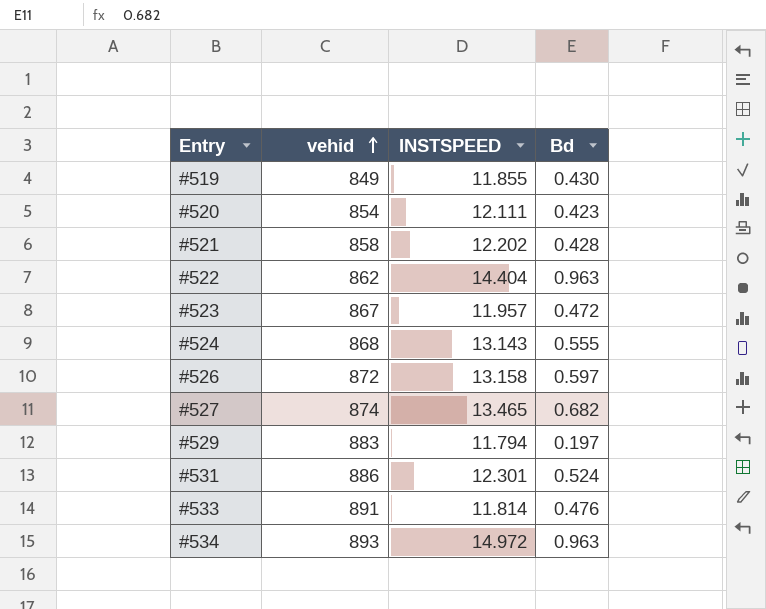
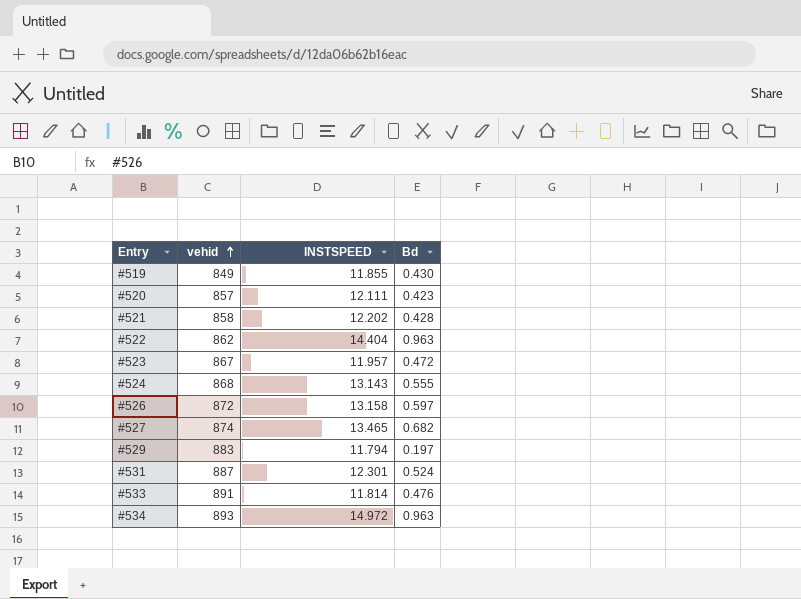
#520 | vehid: 854 -> 857
#531 | vehid: 886 -> 887

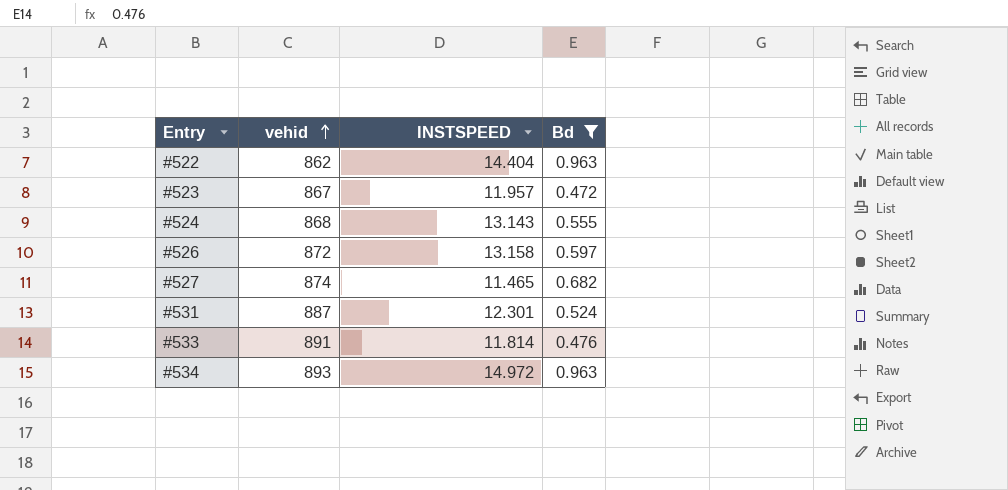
filter: none -> Bd >= 0.472
#527 | INSTSPEED: 13.465 -> 11.465

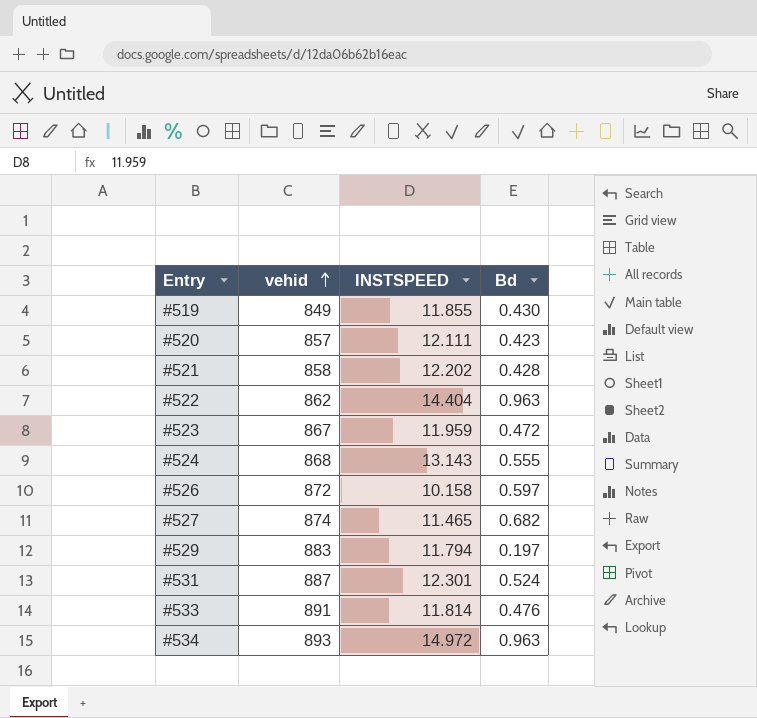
filter: Bd >= 0.472 -> none
#523 | INSTSPEED: 11.957 -> 11.959
#526 | INSTSPEED: 13.158 -> 10.158

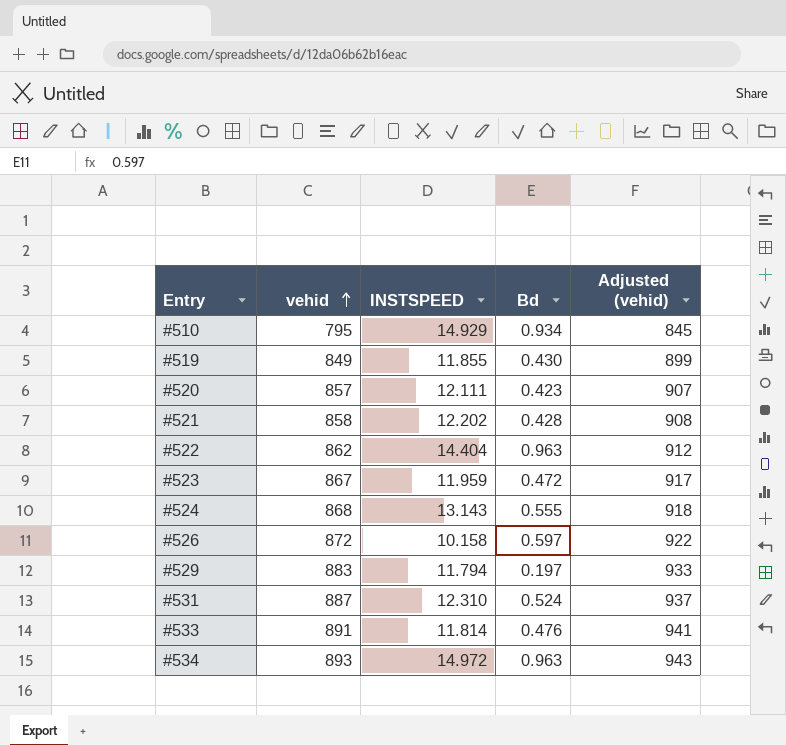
column Adjusted (vehid) | formula: none -> [vehid] + 50
row #527: 874 | 11.465 | 0.682 -> none
row #510: none -> 795 | 14.929 | 0.934 | 845
#531 | INSTSPEED: 12.301 -> 12.310

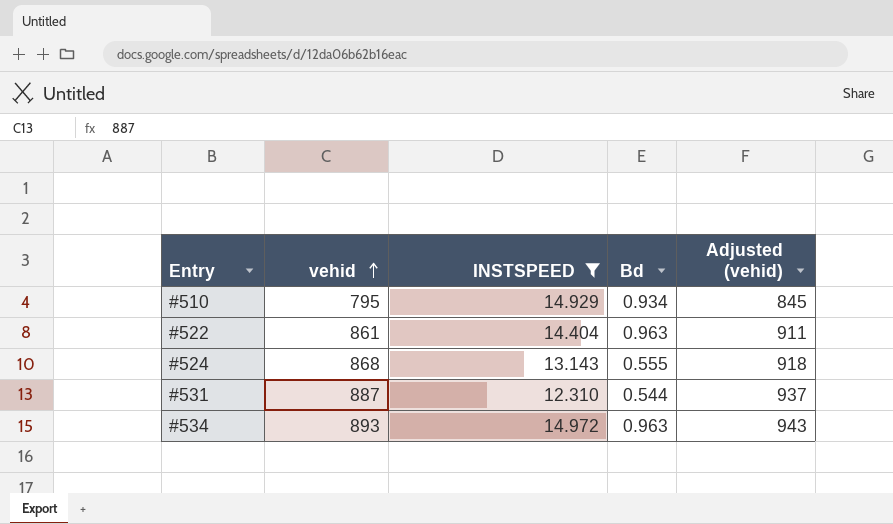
filter: none -> INSTSPEED >= 12.310
#522 | vehid: 862 -> 861
#522 | Adjusted (vehid): 912 -> 911
#531 | Bd: 0.524 -> 0.544

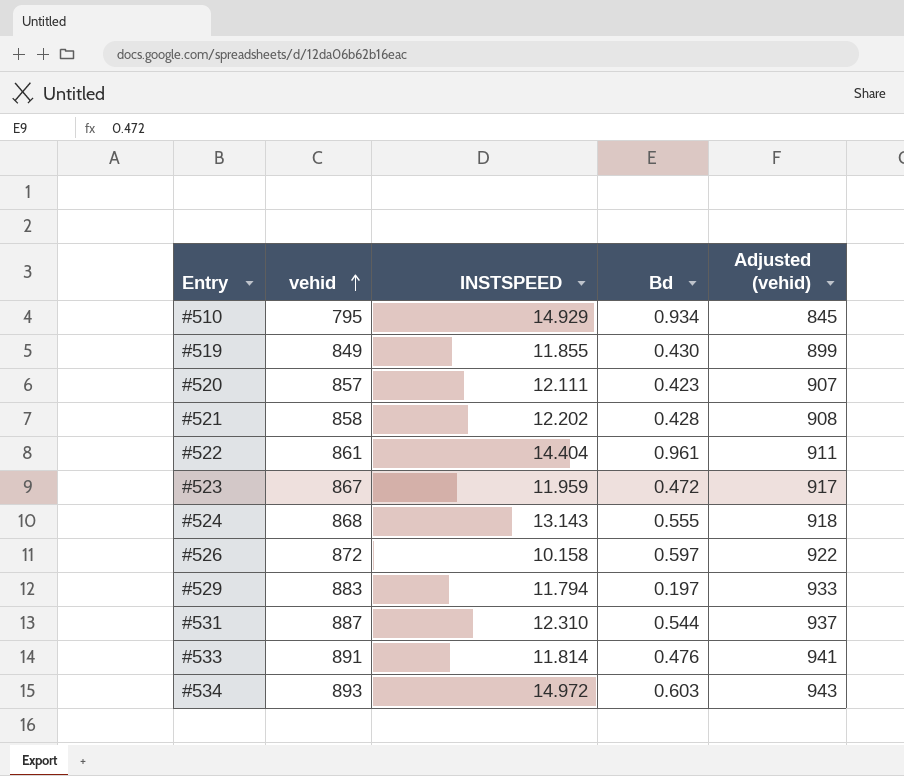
filter: INSTSPEED >= 12.310 -> none
#522 | Bd: 0.963 -> 0.961
#534 | Bd: 0.963 -> 0.603

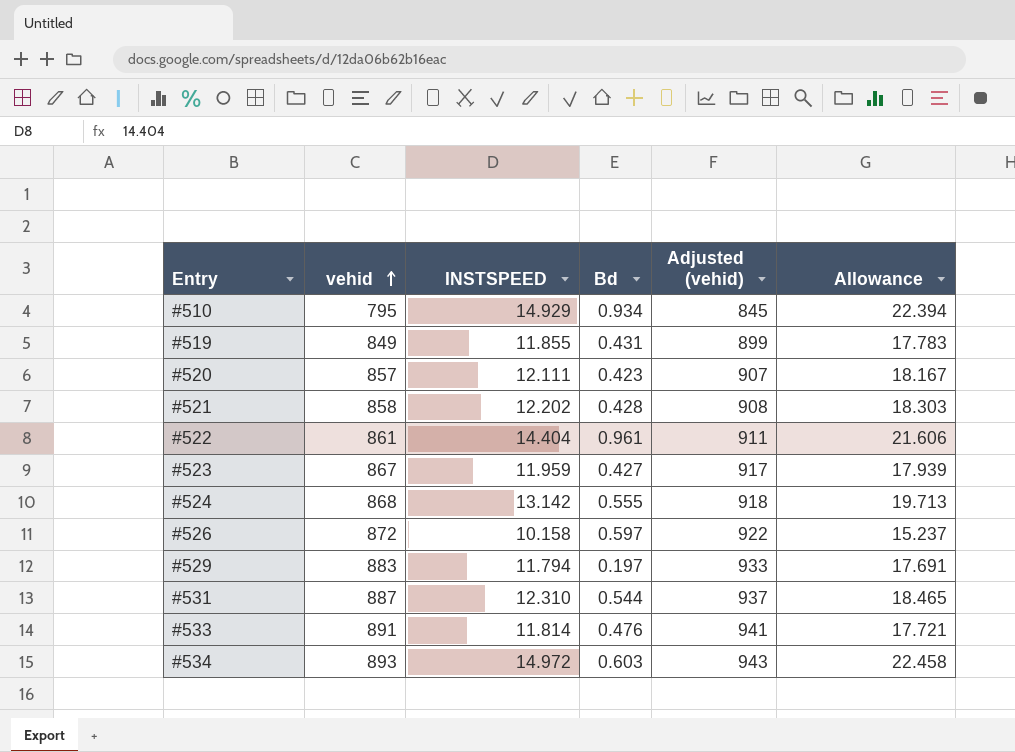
column Allowance | formula: none -> [INSTSPEED] * 1.5
#519 | Bd: 0.430 -> 0.431
#523 | Bd: 0.472 -> 0.427
#524 | INSTSPEED: 13.143 -> 13.142

